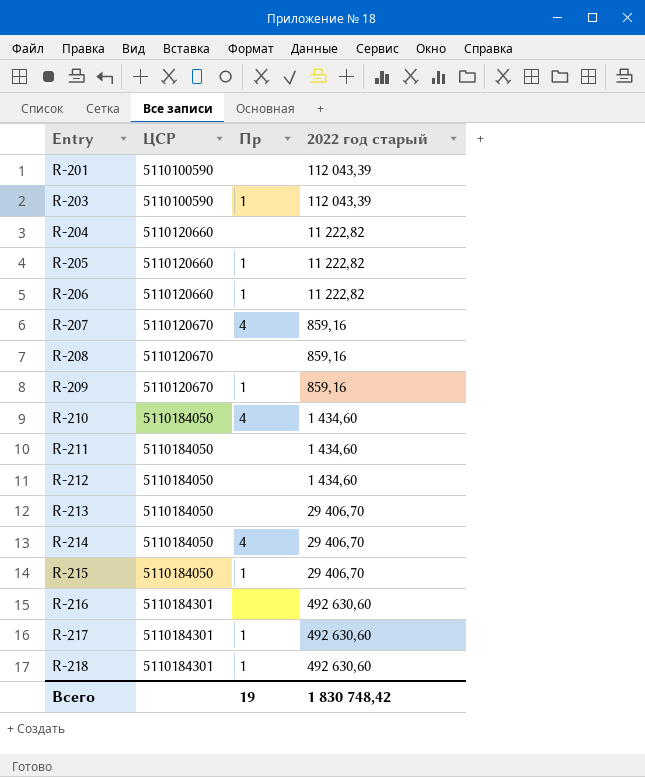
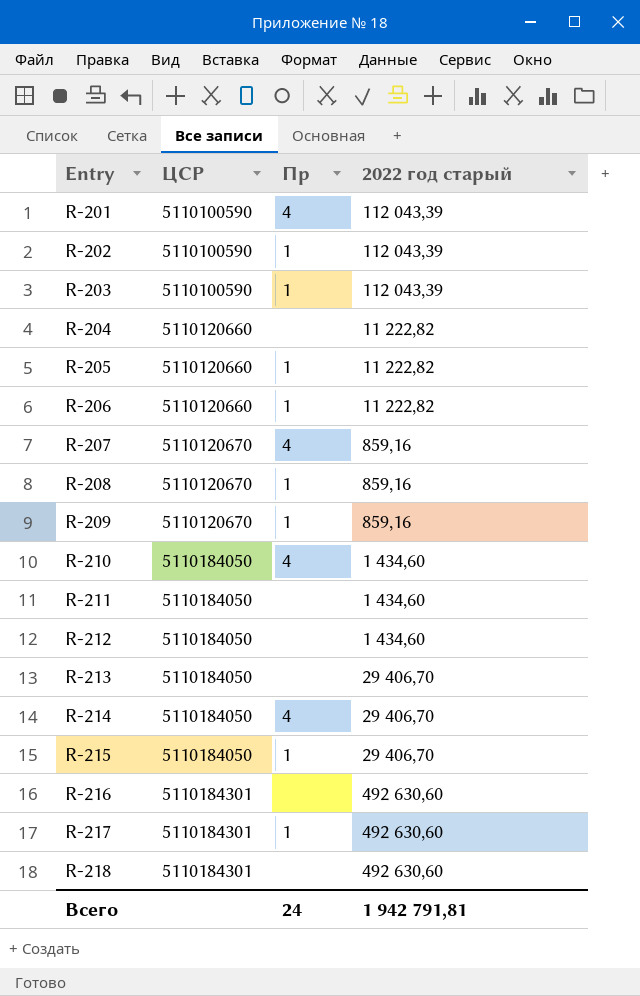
R-201 | Пр: none -> 4
row R-202: none -> 5110100590 | 1 | 112 043,39
R-208 | Пр: none -> 1
R-218 | Пр: 1 -> none
Всего | Пр: 19 -> 24
Всего | 2022 год старый: 1 830 748,42 -> 1 942 791,81

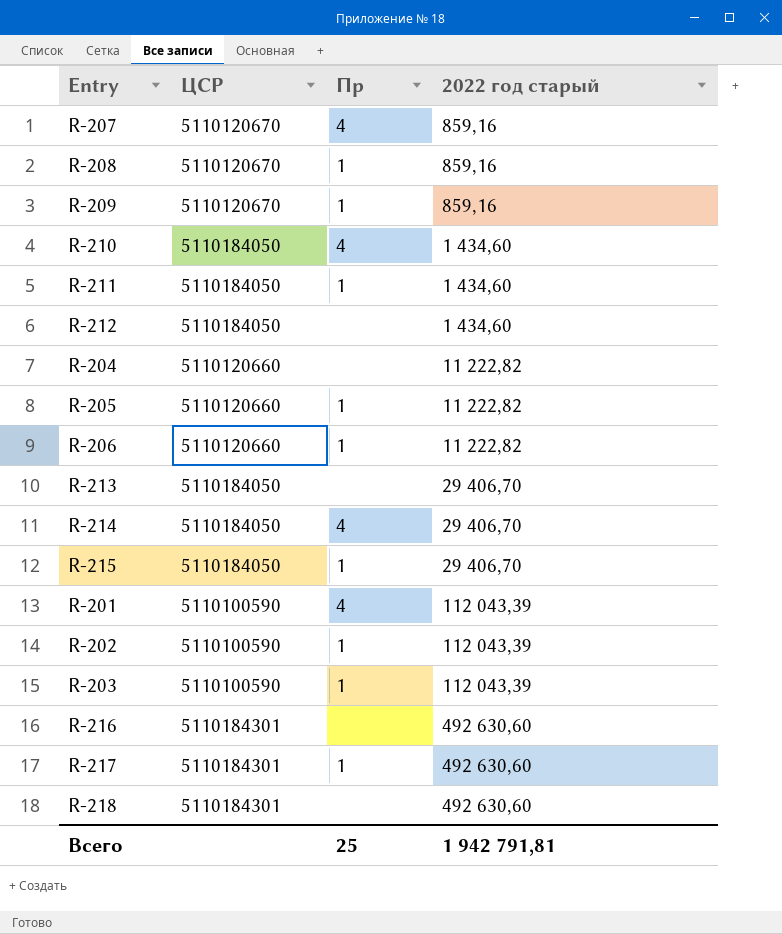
row order: Entry ascending -> 2022 год старый ascending
R-211 | Пр: none -> 1
Всего | Пр: 24 -> 25

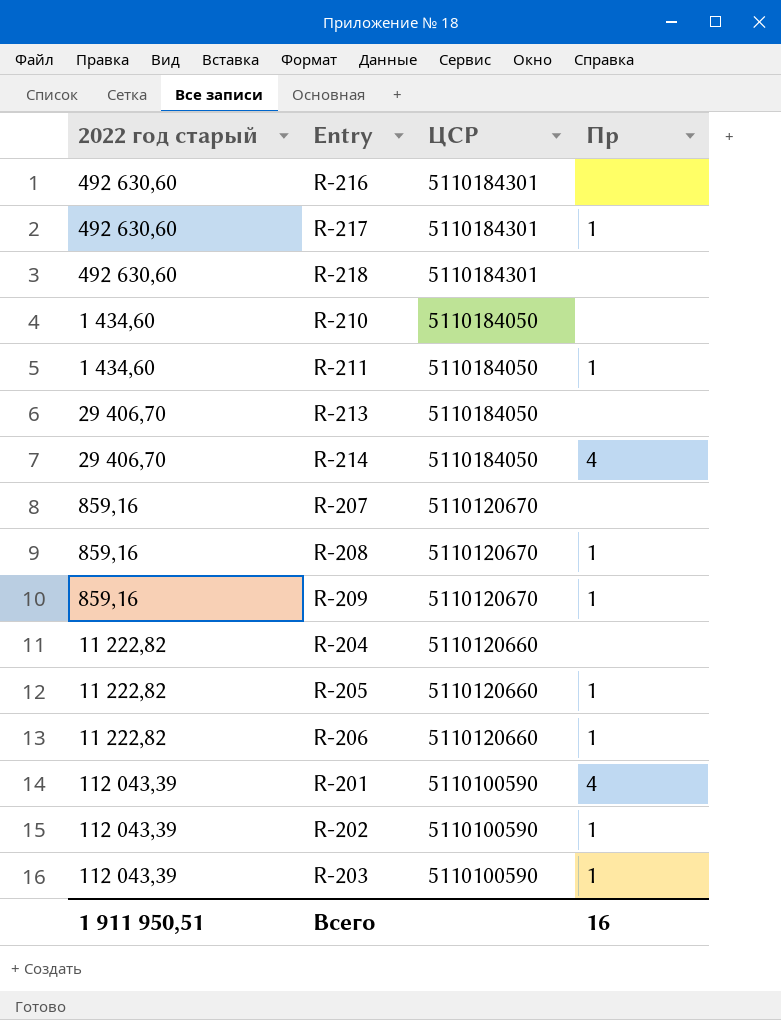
row order: 2022 год старый ascending -> ЦСР descending
column 2022 год старый | position: 4 -> 1
row R-212: 5110184050 | none | 1 434,60 -> none
row R-215: 5110184050 | 1 | 29 406,70 -> none
R-210 | Пр: 4 -> none
R-207 | Пр: 4 -> none
Всего | 2022 год старый: 1 942 791,81 -> 1 911 950,51
Всего | Пр: 25 -> 16

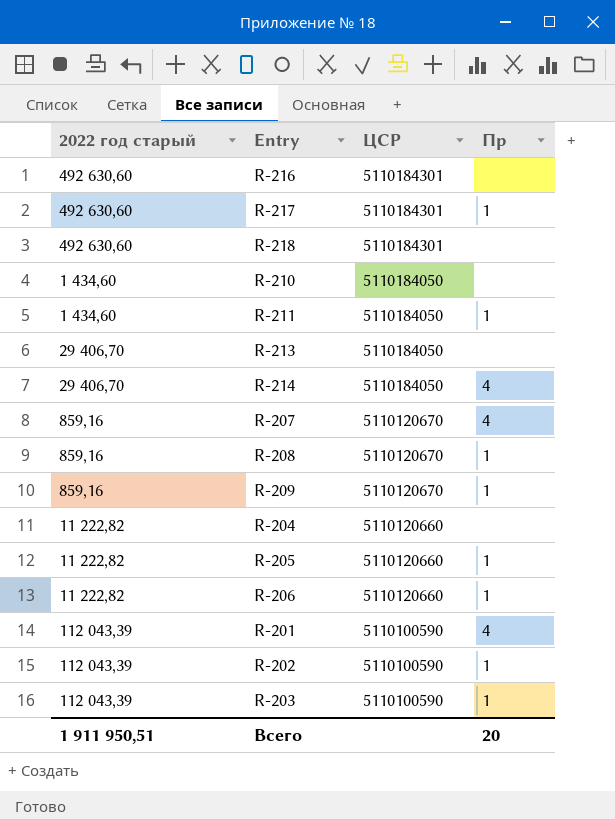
R-207 | Пр: none -> 4
Всего | Пр: 16 -> 20

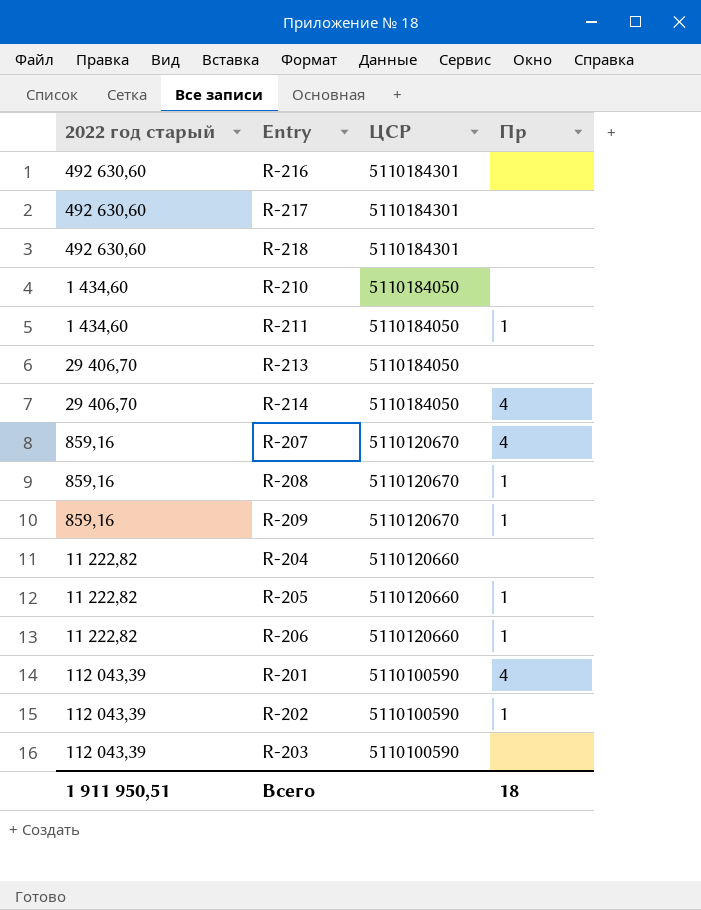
R-217 | Пр: 1 -> none
R-203 | Пр: 1 -> none
Всего | Пр: 20 -> 18

